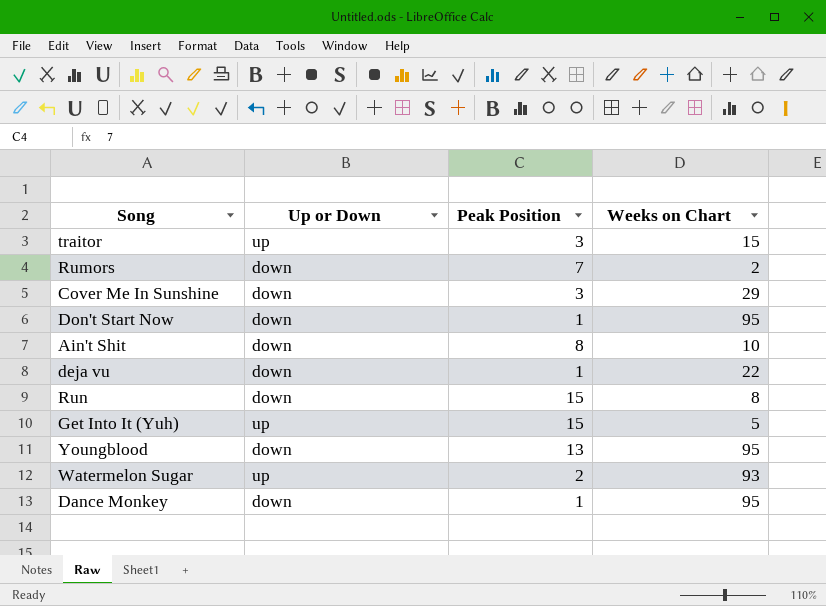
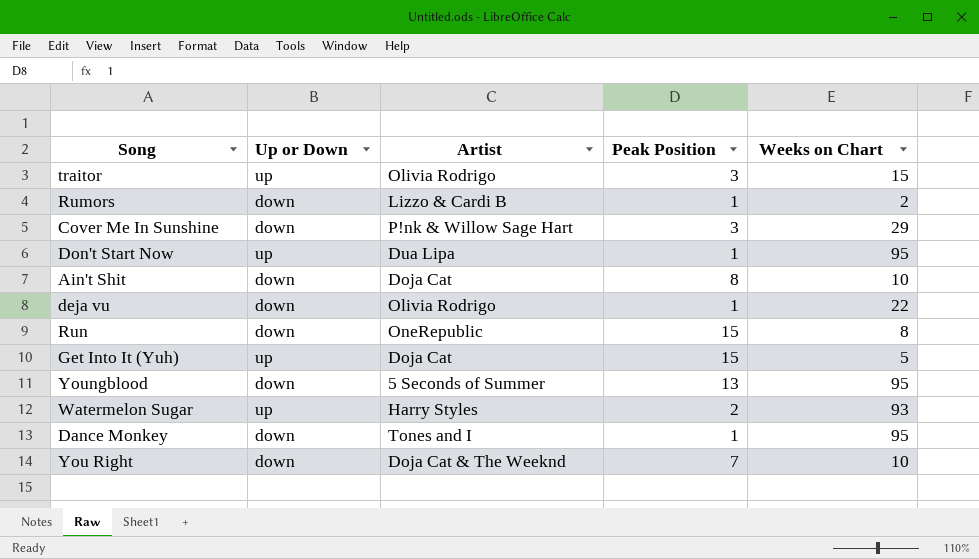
column Artist | position: none -> 3
Rumors | Peak Position: 7 -> 1
Don't Start Now | Up or Down: down -> up
row You Right: none -> down | Doja Cat & The Weeknd | 7 | 10

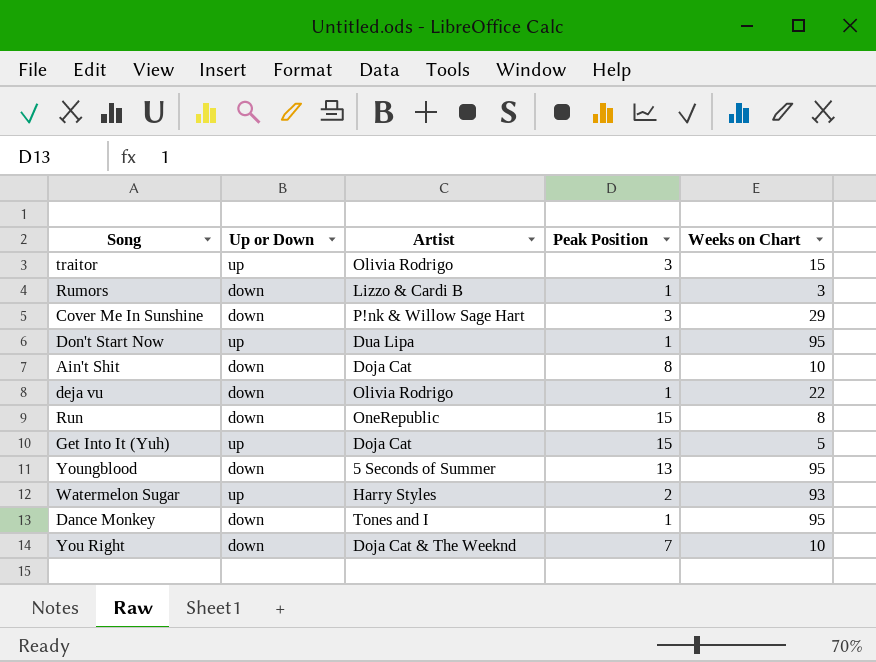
Rumors | Weeks on Chart: 2 -> 3

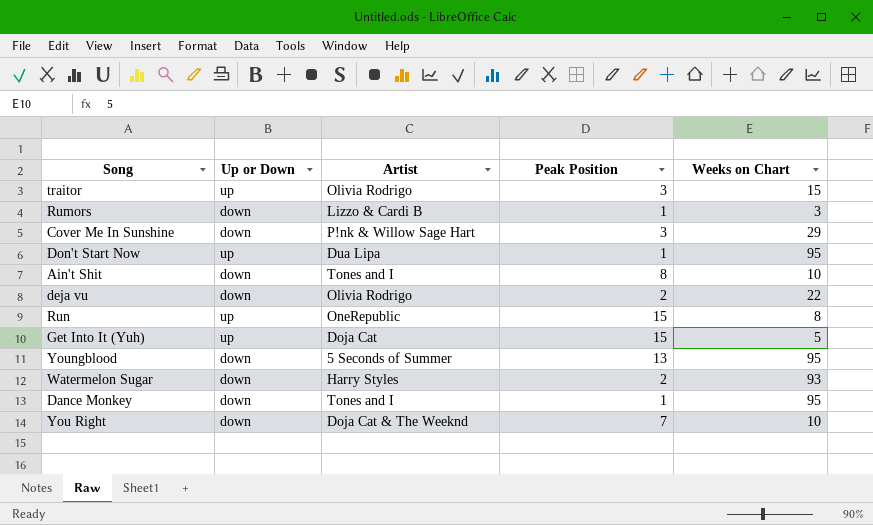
Ain't Shit | Artist: Doja Cat -> Tones and I
deja vu | Peak Position: 1 -> 2
Run | Up or Down: down -> up
Watermelon Sugar | Up or Down: up -> down

